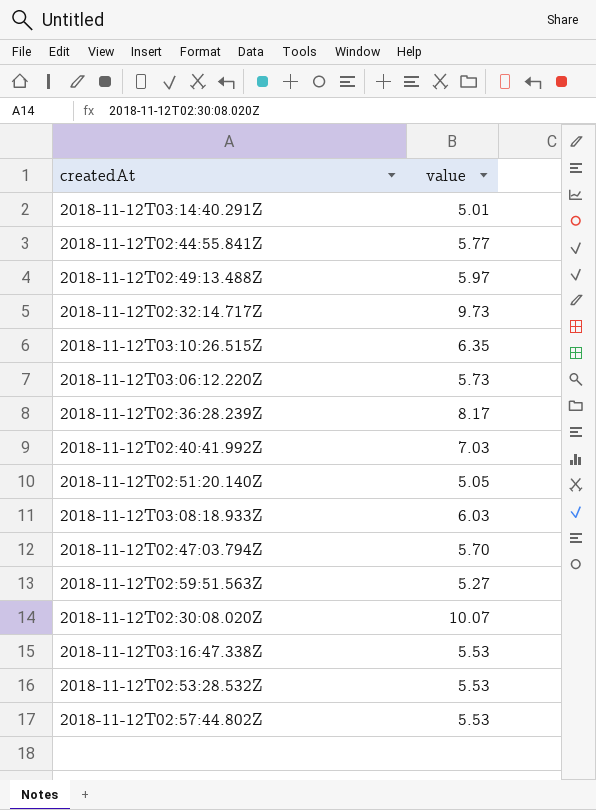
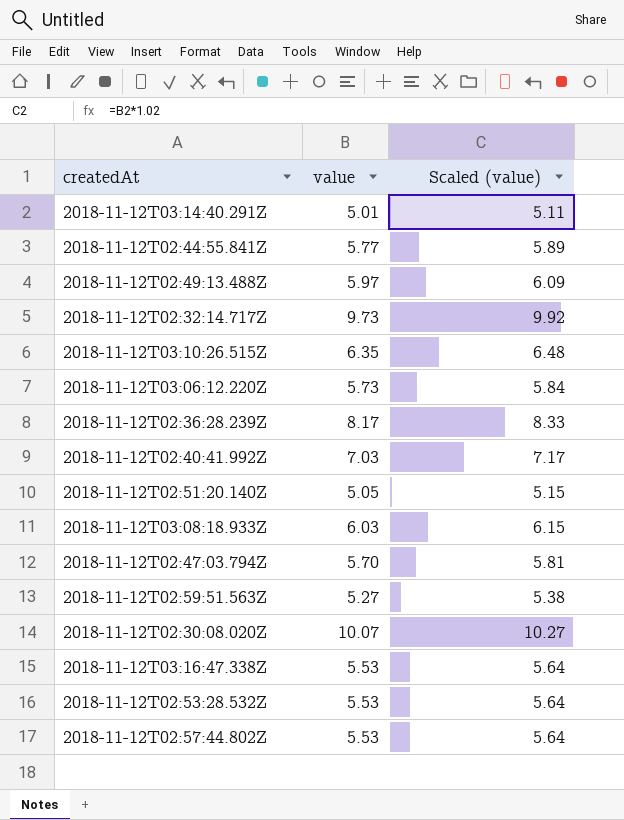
column Scaled (value) | formula: none -> [value] * 1.02

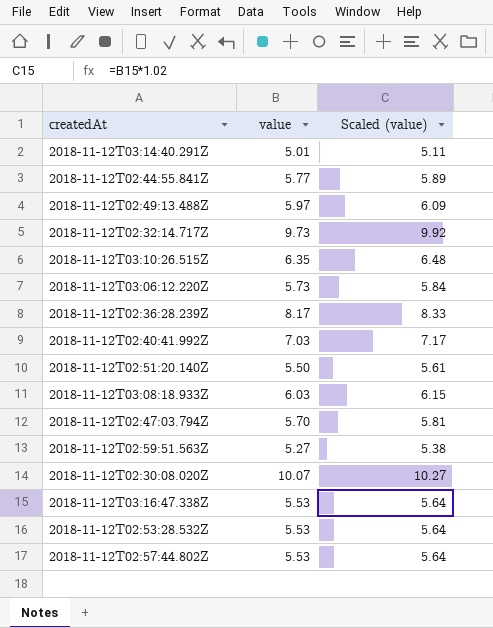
2018-11-12T02:51:20.140Z | value: 5.05 -> 5.50
2018-11-12T02:51:20.140Z | Scaled (value): 5.15 -> 5.61

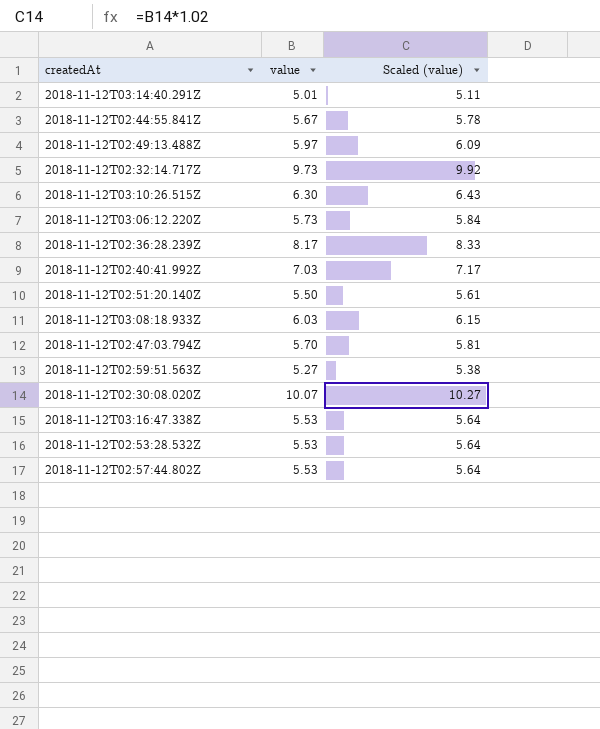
2018-11-12T02:44:55.841Z | value: 5.77 -> 5.67
2018-11-12T02:44:55.841Z | Scaled (value): 5.89 -> 5.78
2018-11-12T03:10:26.515Z | value: 6.35 -> 6.30
2018-11-12T03:10:26.515Z | Scaled (value): 6.48 -> 6.43

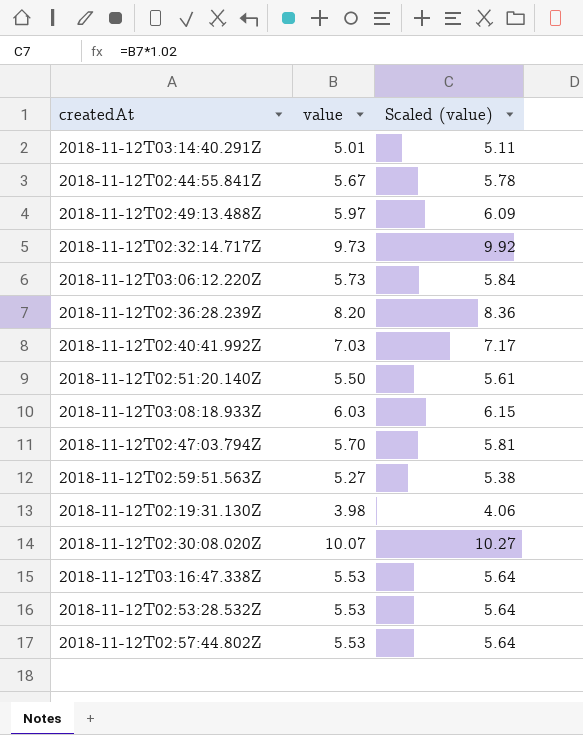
row 2018-11-12T03:10:26.515Z: 6.30 | 6.43 -> none
2018-11-12T02:36:28.239Z | value: 8.17 -> 8.20
2018-11-12T02:36:28.239Z | Scaled (value): 8.33 -> 8.36
row 2018-11-12T02:19:31.130Z: none -> 3.98 | 4.06

